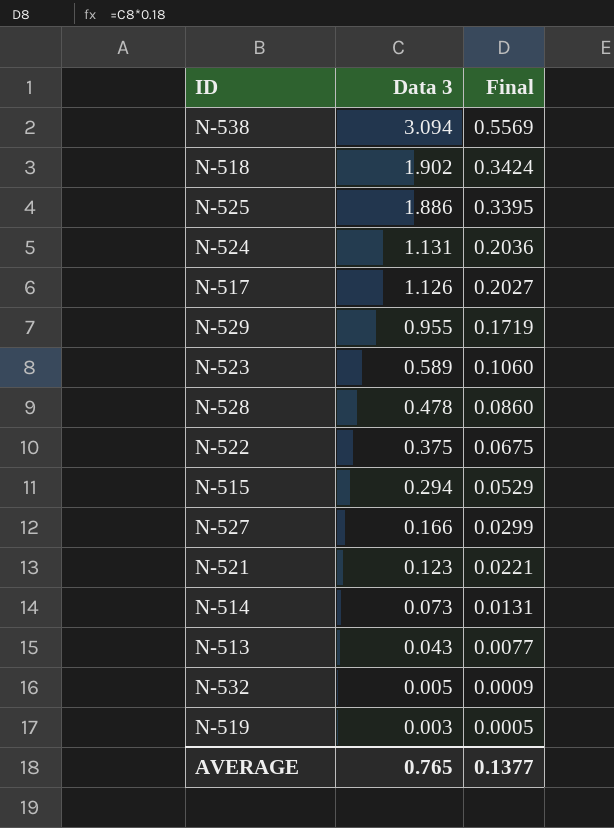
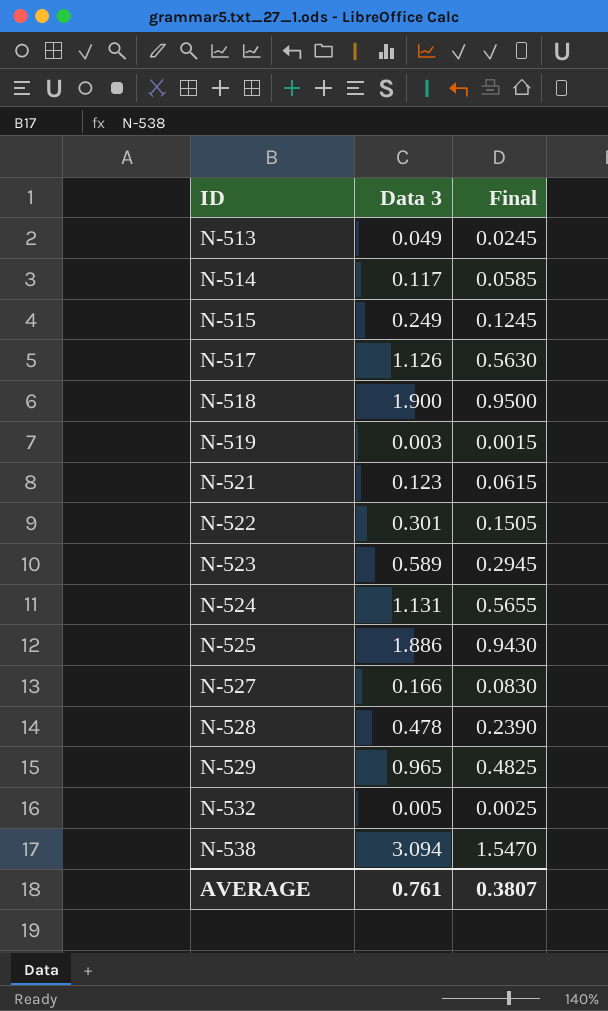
row order: Data 3 descending -> ID ascending
column Final | formula: [Data 3] * 0.18 -> [Data 3] * 0.5
N-513 | Data 3: 0.043 -> 0.049
N-514 | Data 3: 0.073 -> 0.117
N-515 | Data 3: 0.294 -> 0.249
N-518 | Data 3: 1.902 -> 1.900
N-522 | Data 3: 0.375 -> 0.301
N-529 | Data 3: 0.955 -> 0.965
AVERAGE | Data 3: 0.765 -> 0.761
AVERAGE | Final: 0.1377 -> 0.3807

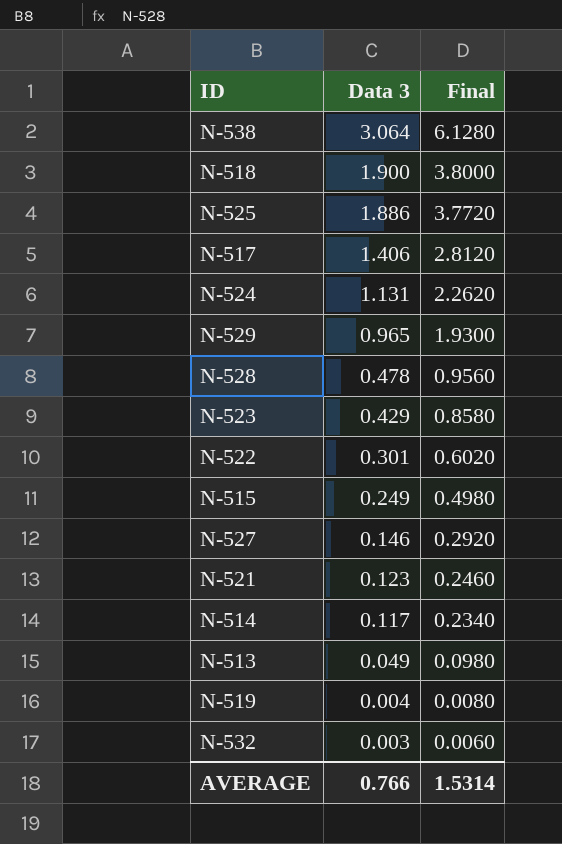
row order: ID ascending -> Data 3 descending
column Final | formula: [Data 3] * 0.5 -> [Data 3] * 2
N-538 | Data 3: 3.094 -> 3.064
N-517 | Data 3: 1.126 -> 1.406
N-523 | Data 3: 0.589 -> 0.429
N-527 | Data 3: 0.166 -> 0.146
N-519 | Data 3: 0.003 -> 0.004
N-532 | Data 3: 0.005 -> 0.003
AVERAGE | Data 3: 0.761 -> 0.766
AVERAGE | Final: 0.3807 -> 1.5314

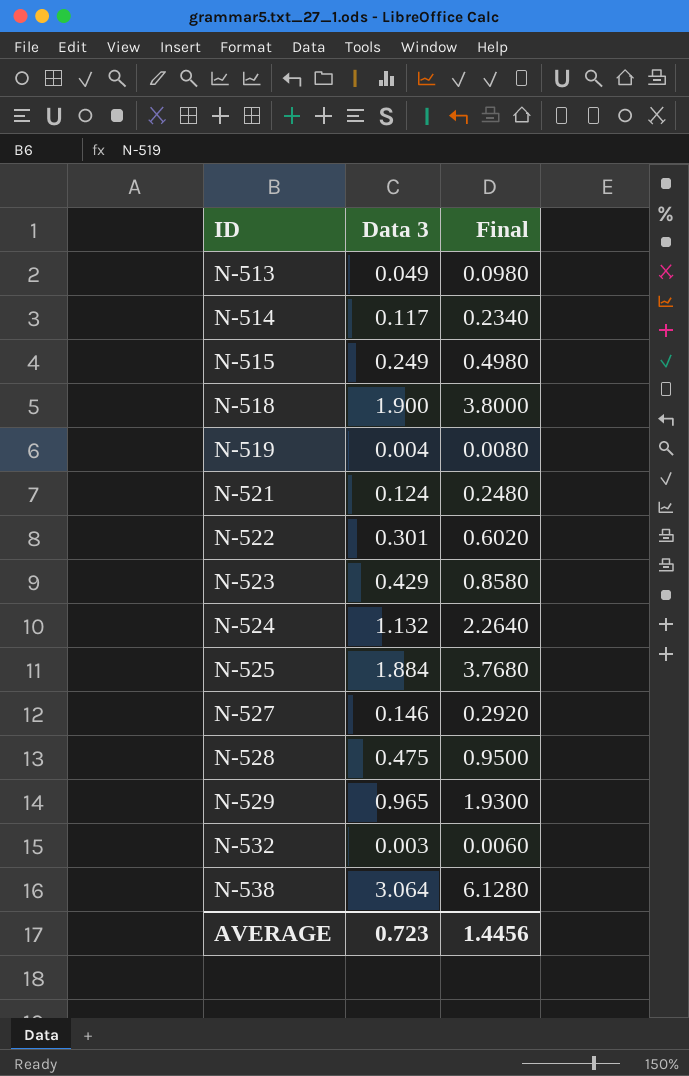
row order: Data 3 descending -> ID ascending
row N-517: 1.406 | 2.8120 -> none
N-521 | Data 3: 0.123 -> 0.124
N-521 | Final: 0.2460 -> 0.2480
N-524 | Data 3: 1.131 -> 1.132
N-524 | Final: 2.2620 -> 2.2640
N-525 | Data 3: 1.886 -> 1.884
N-525 | Final: 3.7720 -> 3.7680
N-528 | Data 3: 0.478 -> 0.475
N-528 | Final: 0.9560 -> 0.9500
AVERAGE | Data 3: 0.766 -> 0.723
AVERAGE | Final: 1.5314 -> 1.4456

